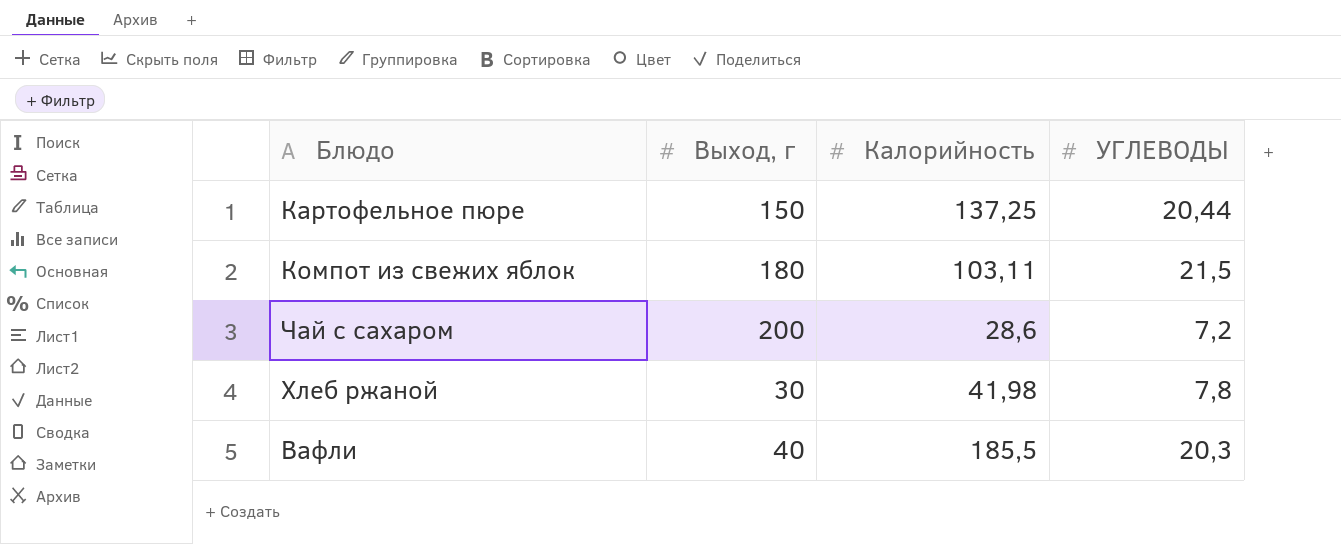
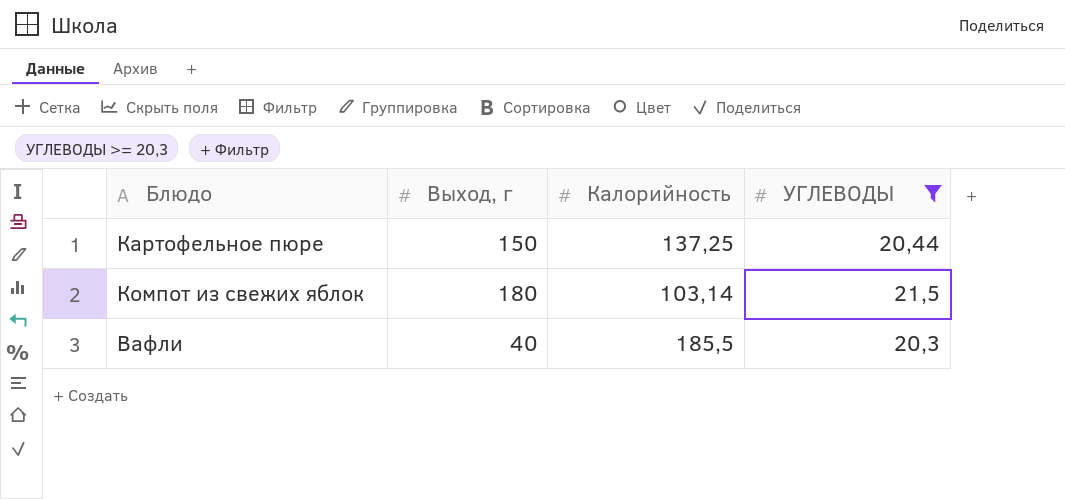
filter: none -> УГЛЕВОДЫ >= 20,3
Компот из свежих яблок | Калорийность: 103,11 -> 103,14

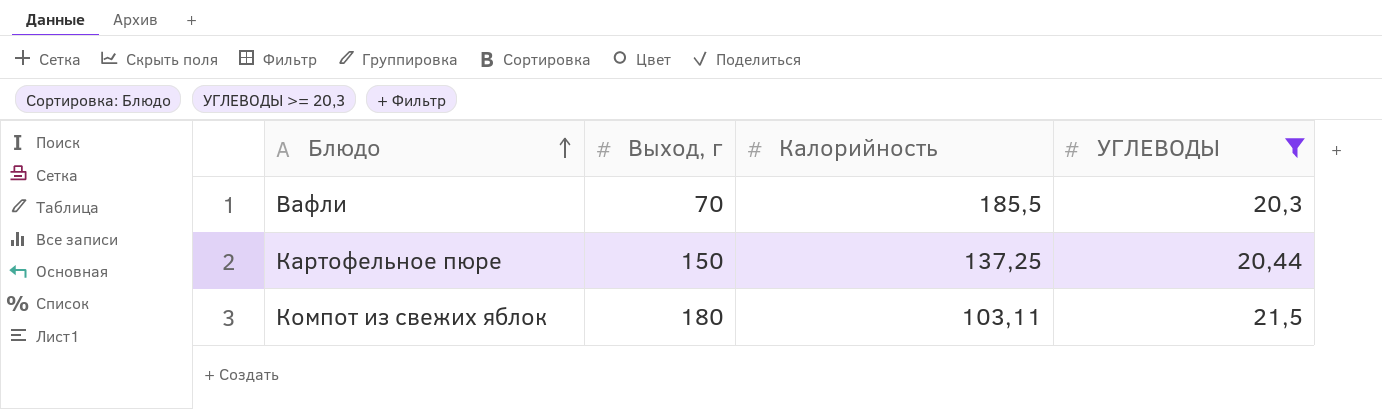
row order: none -> Блюдо ascending
Вафли | Выход, г: 40 -> 70
Компот из свежих яблок | Калорийность: 103,14 -> 103,11

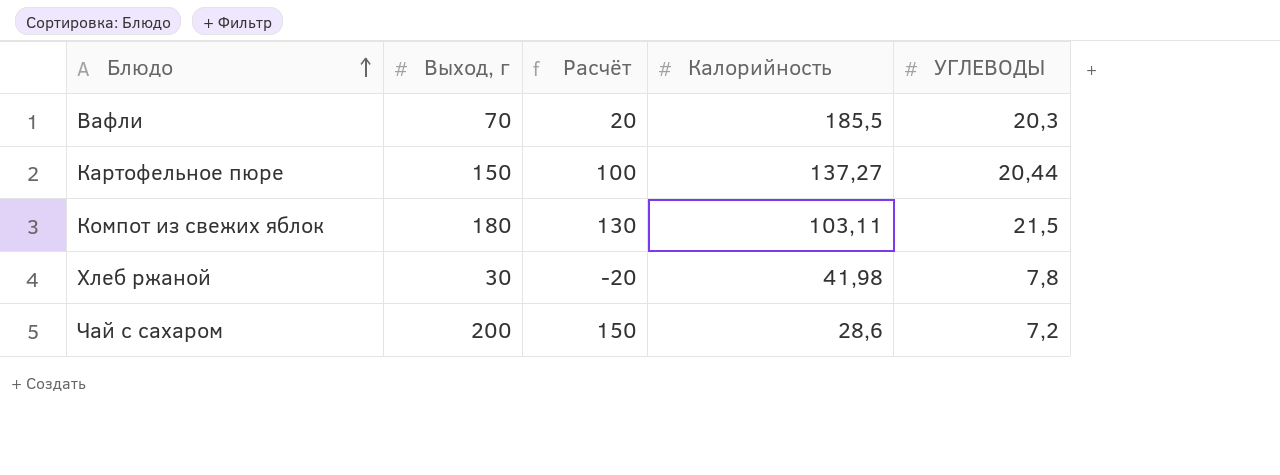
filter: УГЛЕВОДЫ >= 20,3 -> none
column Расчёт | formula: none -> [Выход, г] - 50
Картофельное пюре | Калорийность: 137,25 -> 137,27

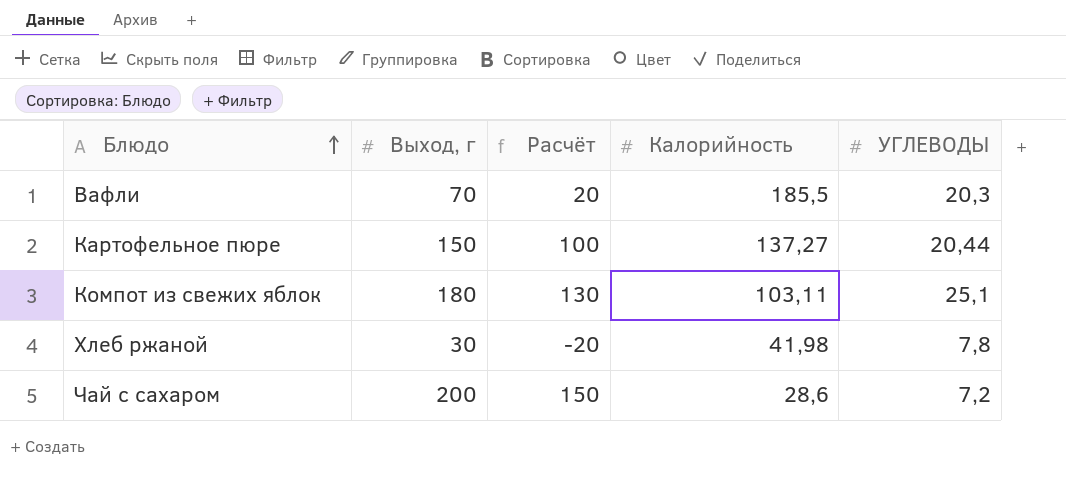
Компот из свежих яблок | УГЛЕВОДЫ: 21,5 -> 25,1

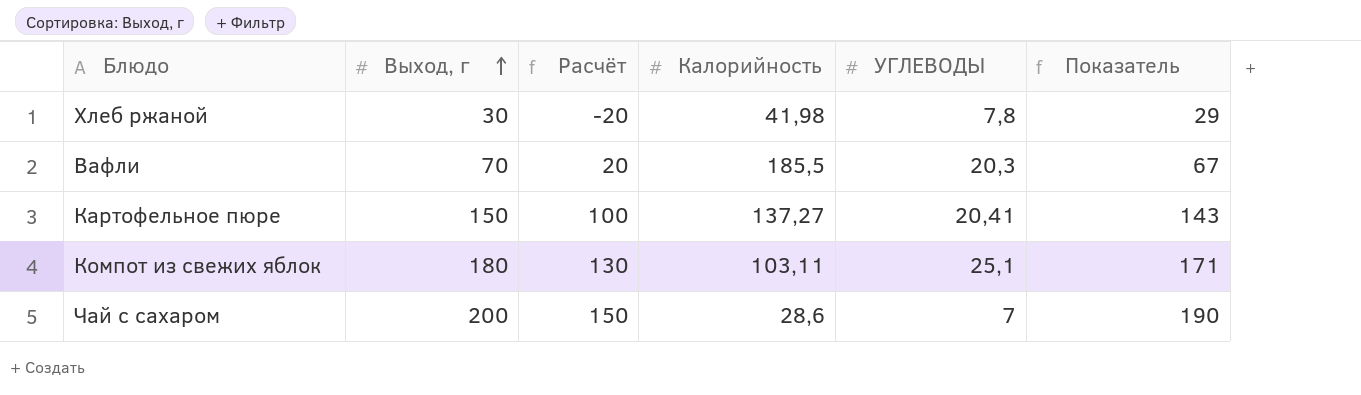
row order: Блюдо ascending -> Выход, г ascending
column Показатель | formula: none -> [Выход, г] * 0,95
Картофельное пюре | УГЛЕВОДЫ: 20,44 -> 20,41
Чай с сахаром | УГЛЕВОДЫ: 7,2 -> 7

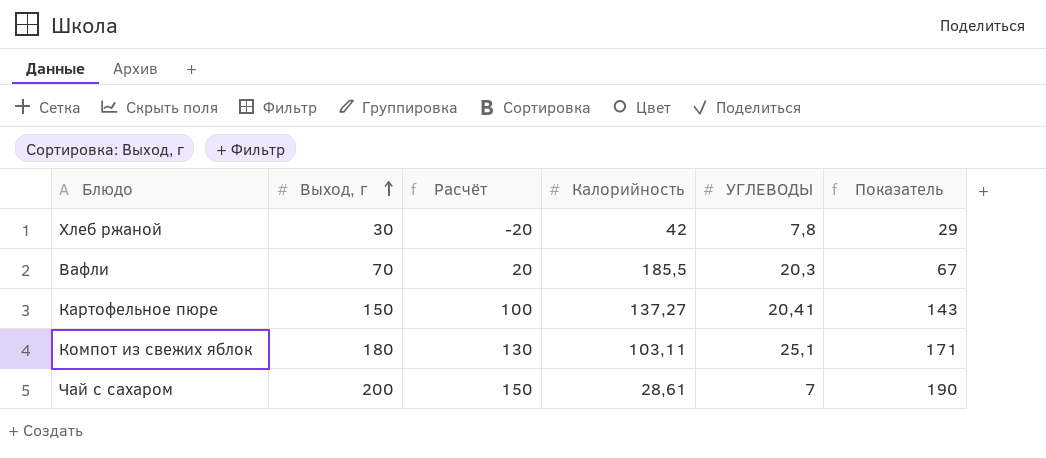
Хлеб ржаной | Калорийность: 41,98 -> 42
Чай с сахаром | Калорийность: 28,6 -> 28,61

